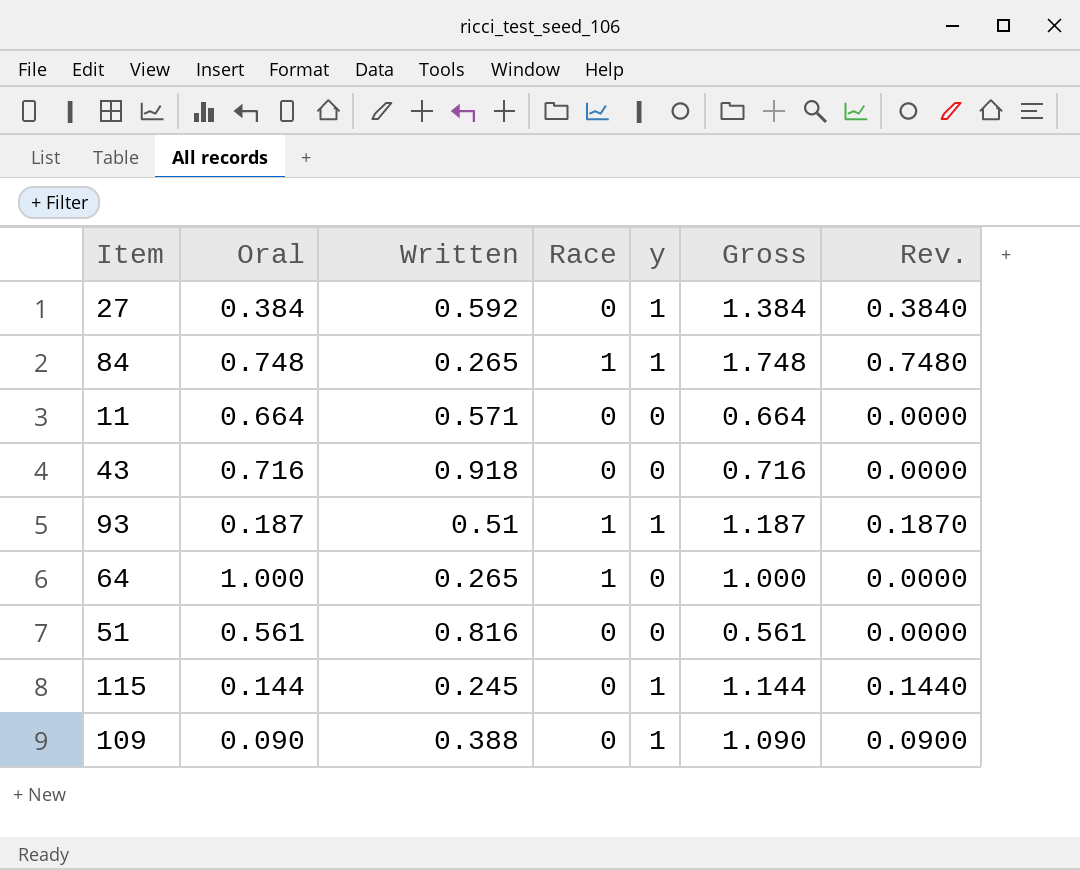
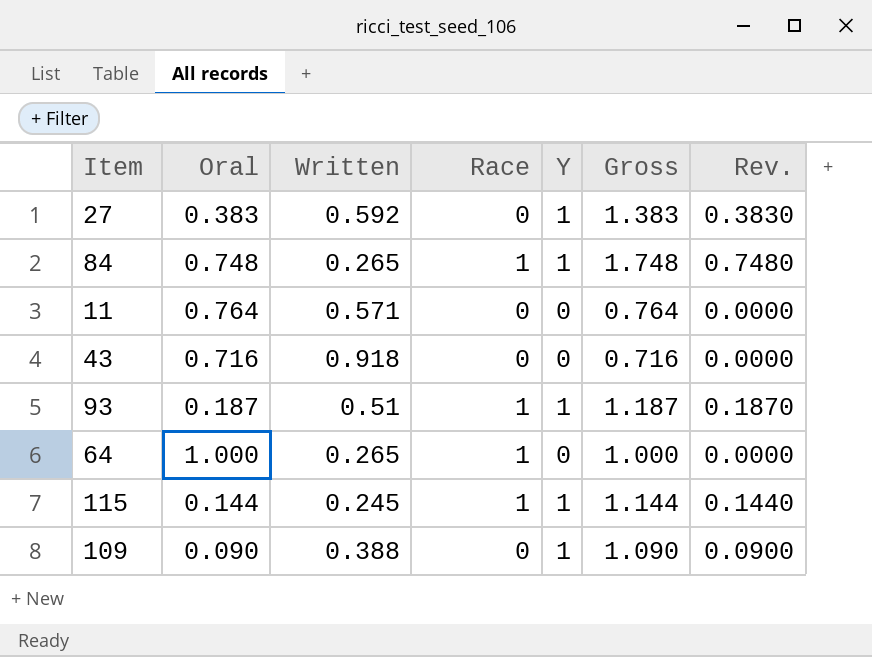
column name: y -> Y
row 51: 0.561 | 0.816 | 0 | 0 | 0.561 | 0.0000 -> none
27 | Oral: 0.384 -> 0.383
27 | Gross: 1.384 -> 1.383
27 | Rev.: 0.3840 -> 0.3830
11 | Oral: 0.664 -> 0.764
11 | Gross: 0.664 -> 0.764
115 | Race: 0 -> 1

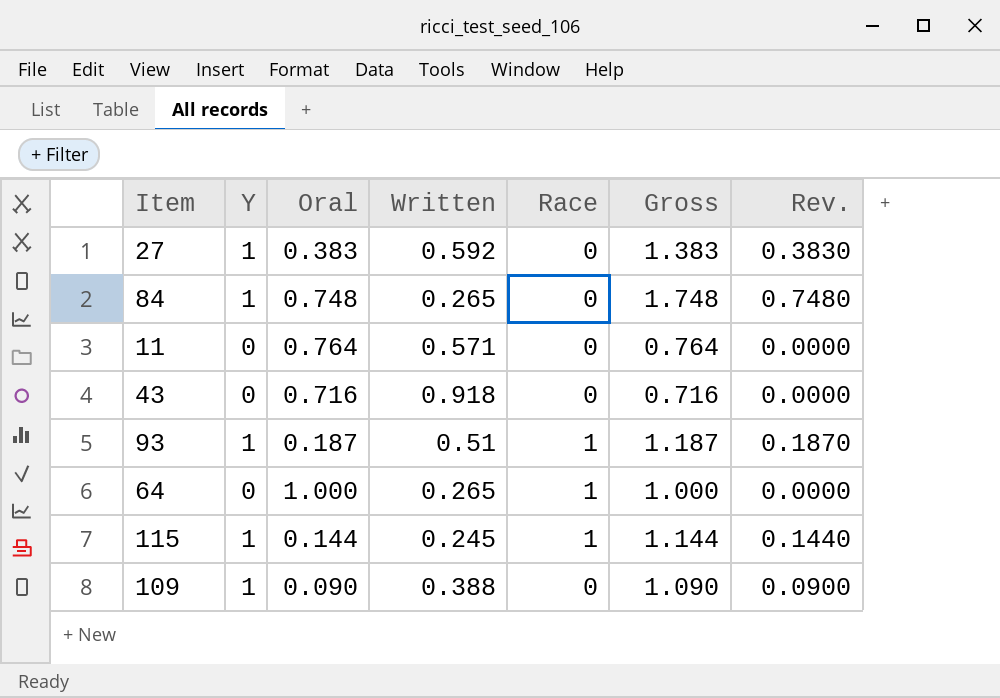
column Y | position: 5 -> 2
84 | Race: 1 -> 0

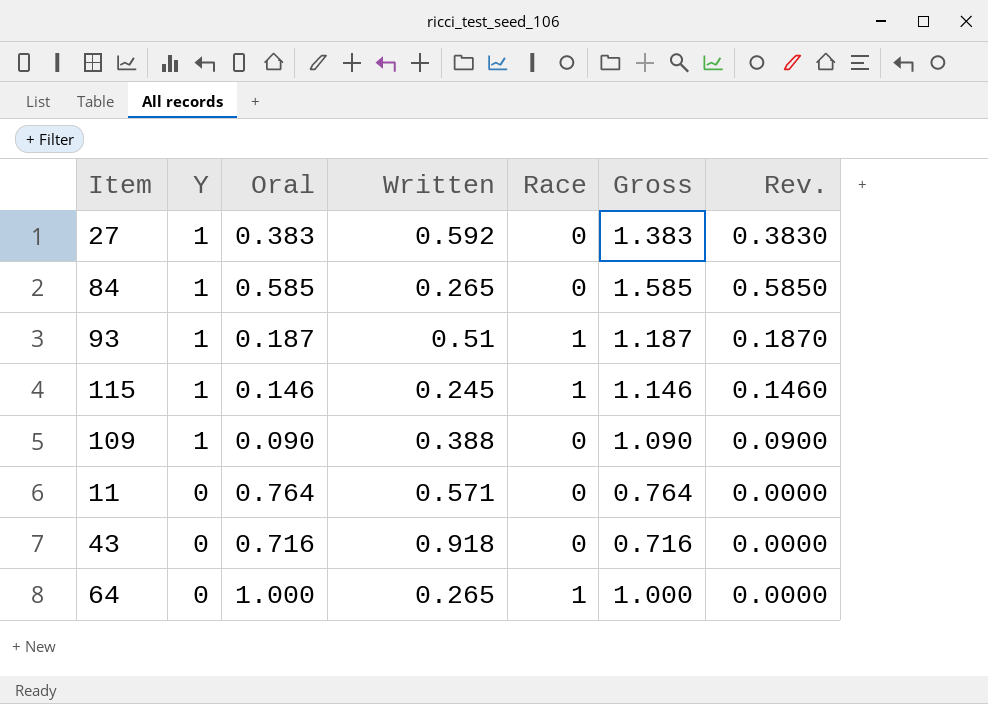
row order: none -> Y descending
84 | Oral: 0.748 -> 0.585
84 | Gross: 1.748 -> 1.585
84 | Rev.: 0.7480 -> 0.5850
115 | Oral: 0.144 -> 0.146
115 | Gross: 1.144 -> 1.146
115 | Rev.: 0.1440 -> 0.1460

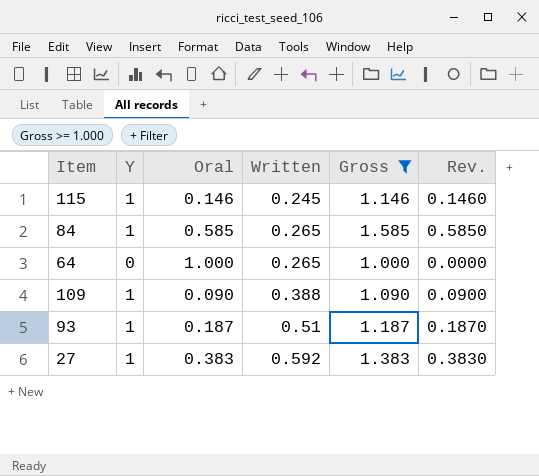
filter: none -> Gross >= 1.000
row order: Y descending -> Written ascending
column Race | position: 5 -> none

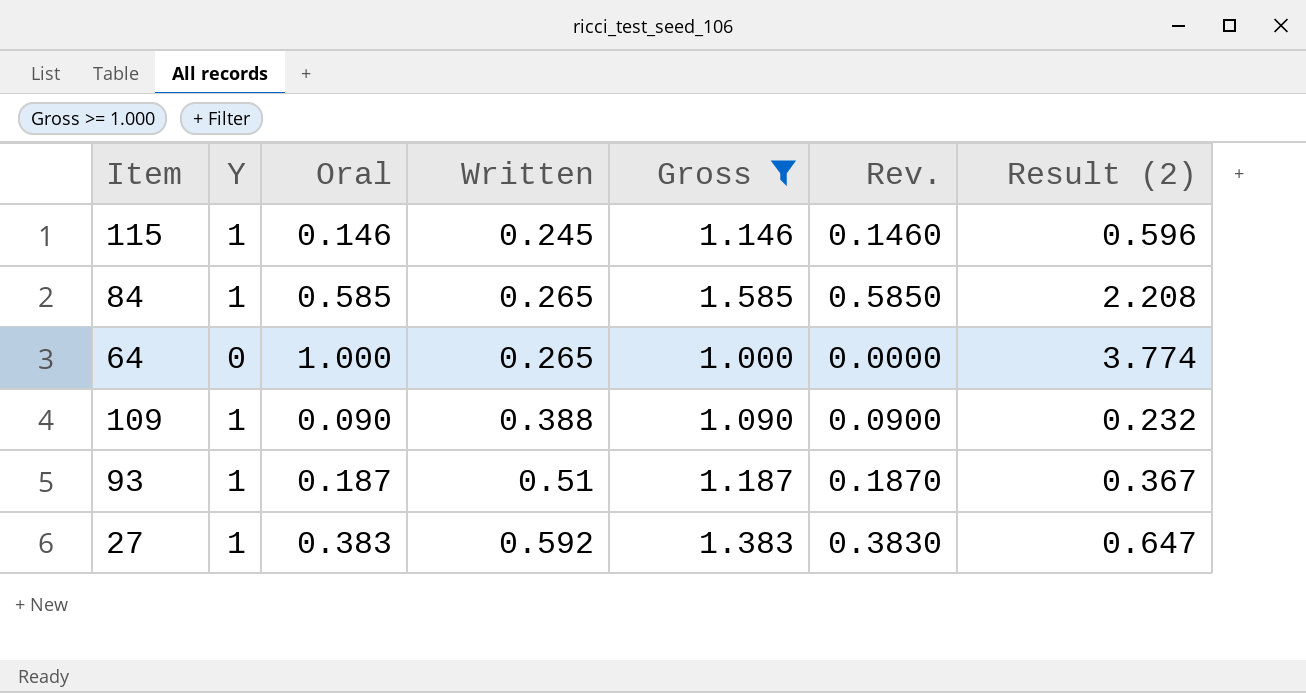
column Result (2) | formula: none -> [Oral] / [Written]

